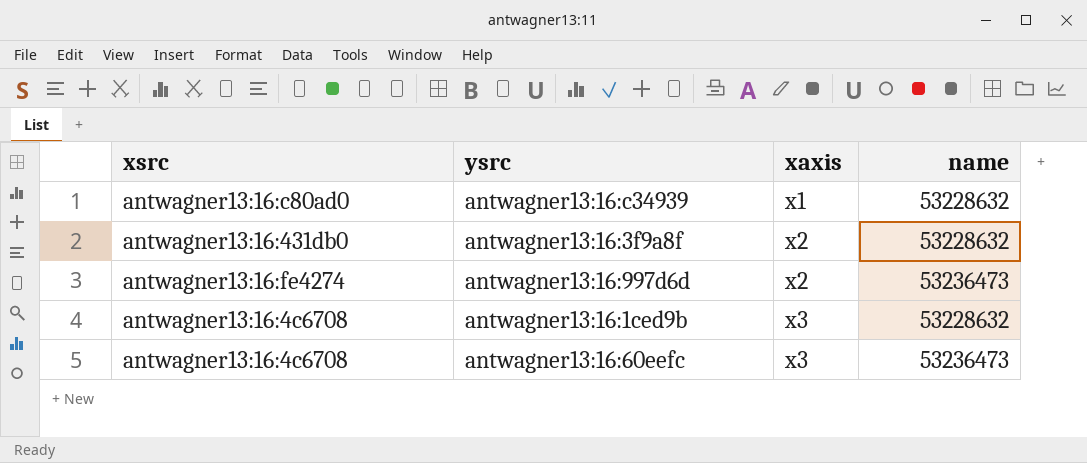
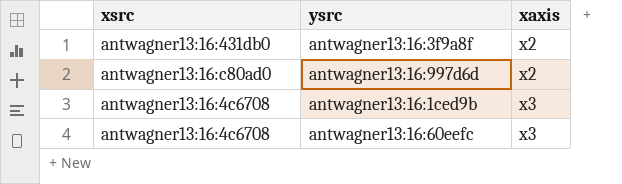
column name | position: 4 -> none
row antwagner13:16:c34939: antwagner13:16:c80ad0 | x1 | 53228632 -> none
antwagner13:16:997d6d | xsrc: antwagner13:16:fe4274 -> antwagner13:16:c80ad0

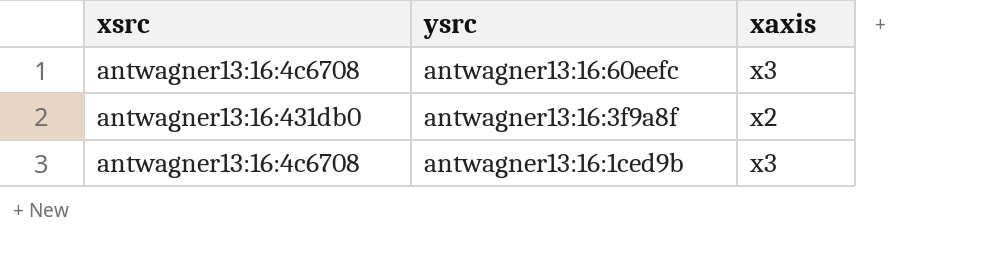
row order: xaxis ascending -> ysrc descending
row antwagner13:16:997d6d: antwagner13:16:c80ad0 | x2 -> none

